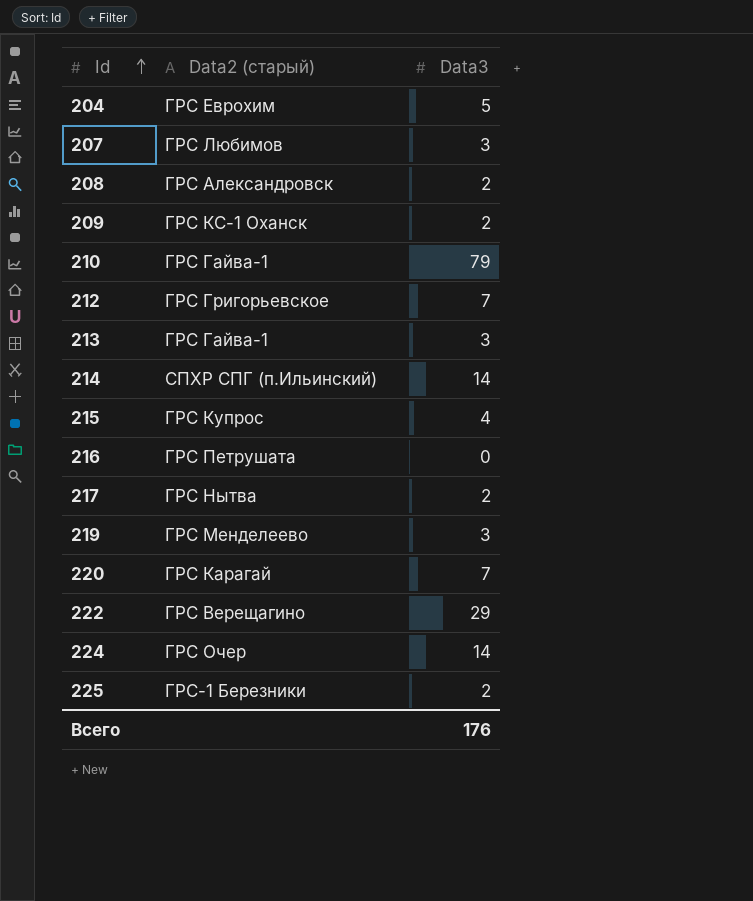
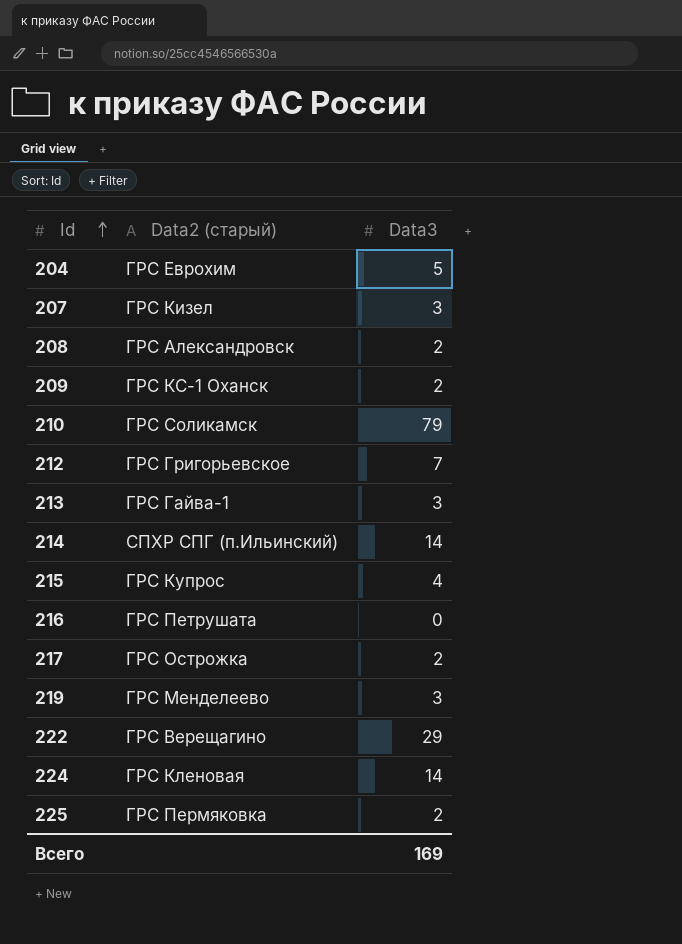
row 220: ГРС Карагай | 7 -> none
207 | Data2 (старый): ГРС Любимов -> ГРС Кизел
210 | Data2 (старый): ГРС Гайва-1 -> ГРС Соликамск
217 | Data2 (старый): ГРС Нытва -> ГРС Острожка
224 | Data2 (старый): ГРС Очер -> ГРС Кленовая
225 | Data2 (старый): ГРС-1 Березники -> ГРС Пермяковка
Всего | Data3: 176 -> 169

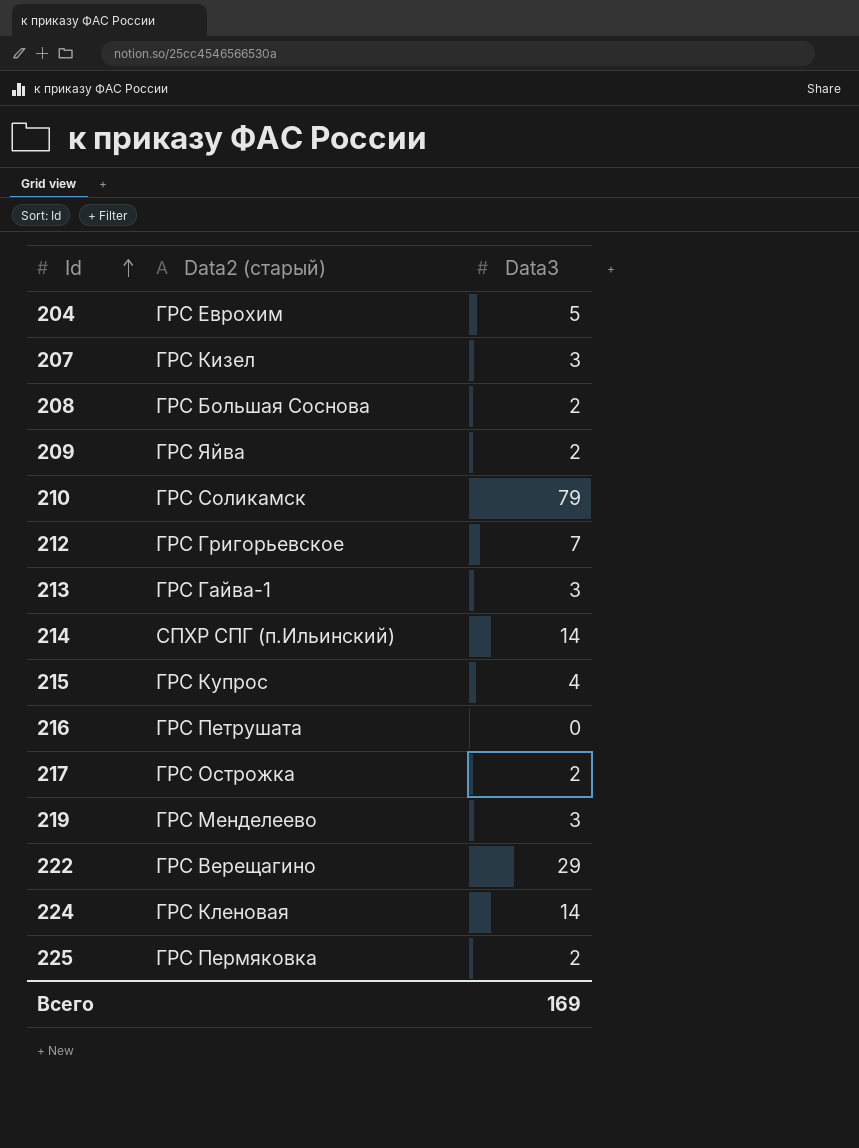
208 | Data2 (старый): ГРС Александровск -> ГРС Большая Соснова
209 | Data2 (старый): ГРС КС-1 Оханск -> ГРС Яйва

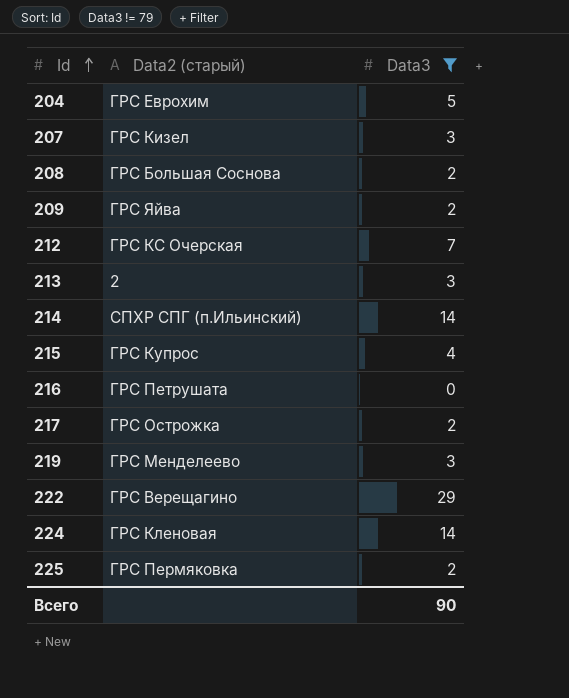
filter: none -> Data3 != 79
212 | Data2 (старый): ГРС Григорьевское -> ГРС КС Очерская
213 | Data2 (старый): ГРС Гайва-1 -> 2
Всего | Data3: 169 -> 90

